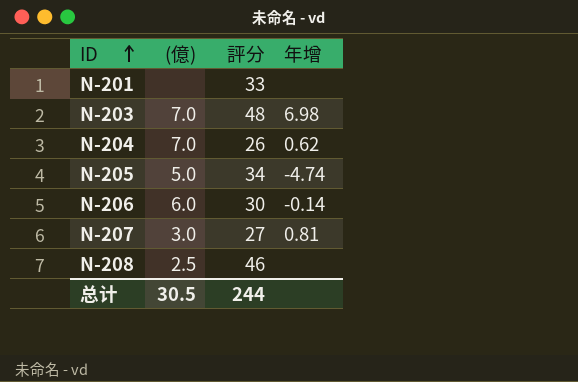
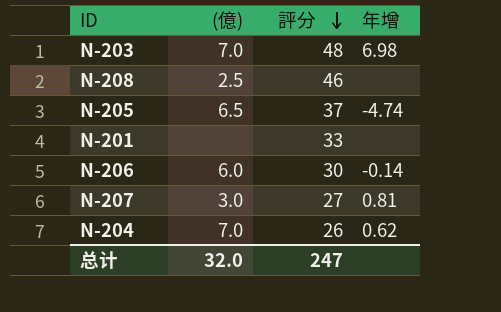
row order: ID ascending -> 評分 descending
N-205 | (億): 5.0 -> 6.5
N-205 | 評分: 34 -> 37
总计 | (億): 30.5 -> 32.0
总计 | 評分: 244 -> 247

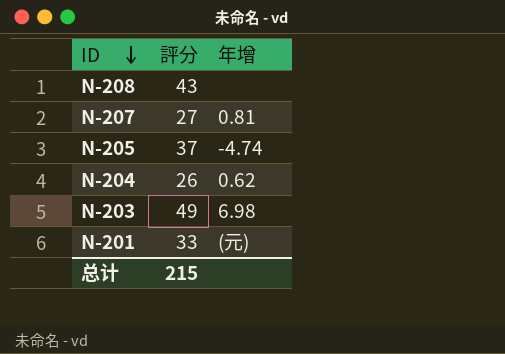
row order: 評分 descending -> ID descending
column (億) | position: 2 -> none
row N-206: 6.0 | 30 | -0.14 -> none
N-208 | 評分: 46 -> 43
N-203 | 評分: 48 -> 49
N-201 | 年增: none -> (元)
总计 | 評分: 247 -> 215

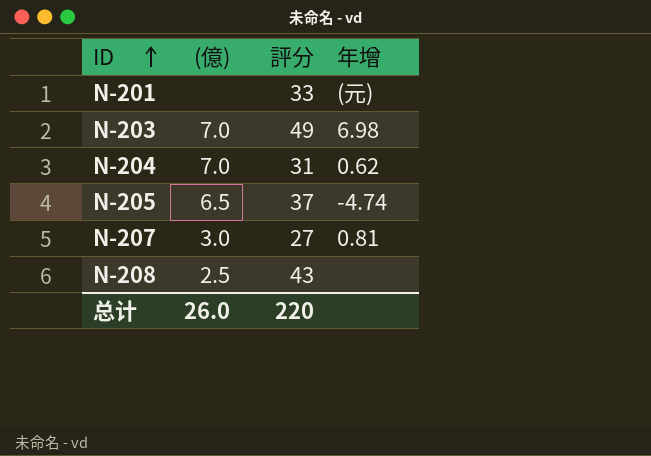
row order: ID descending -> ID ascending
column (億) | position: none -> 2
N-204 | 評分: 26 -> 31
总计 | 評分: 215 -> 220

